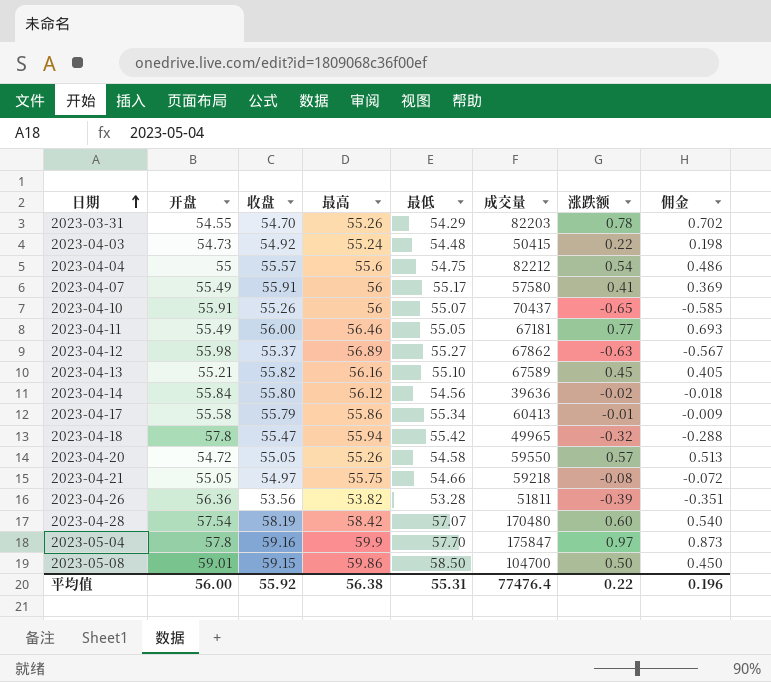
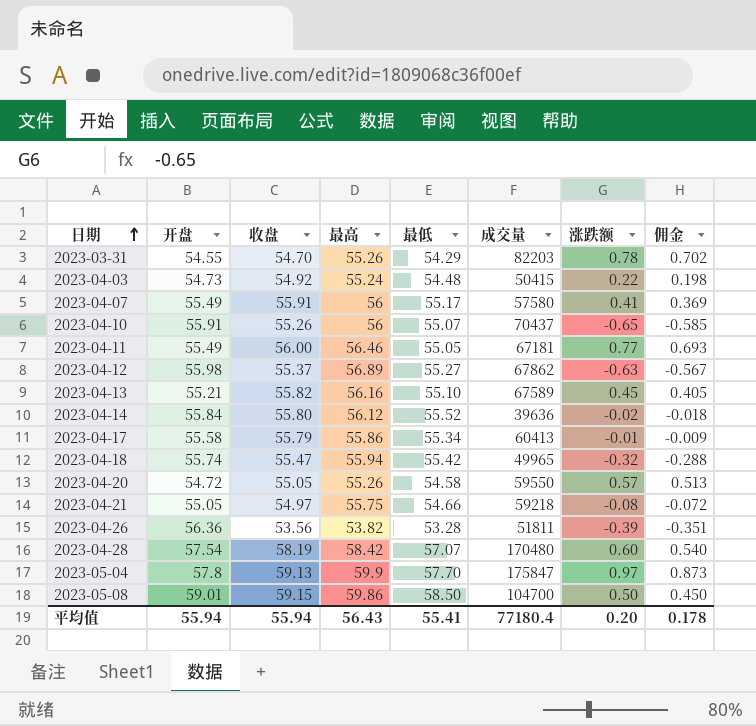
row 2023-04-04: 55 | 55.57 | 55.6 | 54.75 | 82212 | 0.54 | 0.486 -> none
2023-04-14 | 最低: 54.56 -> 55.52
2023-04-18 | 开盘: 57.8 -> 55.74
2023-05-04 | 收盘: 59.16 -> 59.13
平均值 | 开盘: 56.00 -> 55.94
平均值 | 收盘: 55.92 -> 55.94
平均值 | 最高: 56.38 -> 56.43
平均值 | 最低: 55.31 -> 55.41
平均值 | 成交量: 77476.4 -> 77180.4
平均值 | 涨跌额: 0.22 -> 0.20
平均值 | 佣金: 0.196 -> 0.178

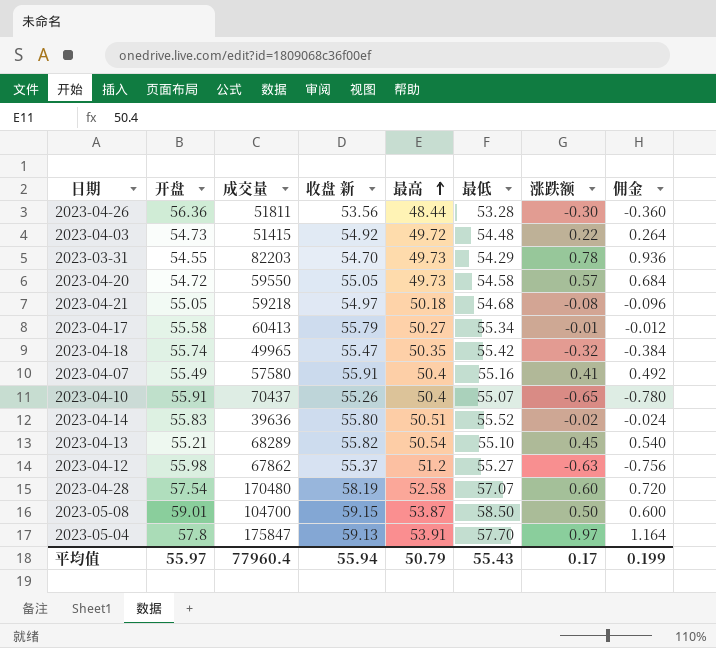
row order: 日期 ascending -> 最高 ascending
column 成交量 | position: 6 -> 3
column name: 收盘 -> 收盘 新
column 佣金 | formula: [涨跌额] * 0.9 -> [涨跌额] * 1.2
row 2023-04-11: 55.49 | 56.00 | 56.46 | 55.05 | 67181 | 0.77 | 0.693 -> none
2023-04-26 | 最高: 53.82 -> 48.44
2023-04-26 | 涨跌额: -0.39 -> -0.30
2023-04-03 | 成交量: 50415 -> 51415
2023-04-03 | 最高: 55.24 -> 49.72
2023-03-31 | 最高: 55.26 -> 49.73
2023-04-20 | 最高: 55.26 -> 49.73
2023-04-21 | 最高: 55.75 -> 50.18
2023-04-21 | 最低: 54.66 -> 54.68
2023-04-17 | 最高: 55.86 -> 50.27
2023-04-18 | 最高: 55.94 -> 50.35
2023-04-07 | 最高: 56 -> 50.4
2023-04-07 | 最低: 55.17 -> 55.16
2023-04-10 | 最高: 56 -> 50.4
2023-04-14 | 开盘: 55.84 -> 55.83
2023-04-14 | 最高: 56.12 -> 50.51
2023-04-13 | 成交量: 67589 -> 68289
2023-04-13 | 最高: 56.16 -> 50.54
2023-04-12 | 最高: 56.89 -> 51.2
2023-04-28 | 最高: 58.42 -> 52.58
2023-05-08 | 最高: 59.86 -> 53.87
2023-05-04 | 最高: 59.9 -> 53.91
平均值 | 开盘: 55.94 -> 55.97
平均值 | 成交量: 77180.4 -> 77960.4
平均值 | 最高: 56.43 -> 50.79
平均值 | 最低: 55.41 -> 55.43
平均值 | 涨跌额: 0.20 -> 0.17
平均值 | 佣金: 0.178 -> 0.199

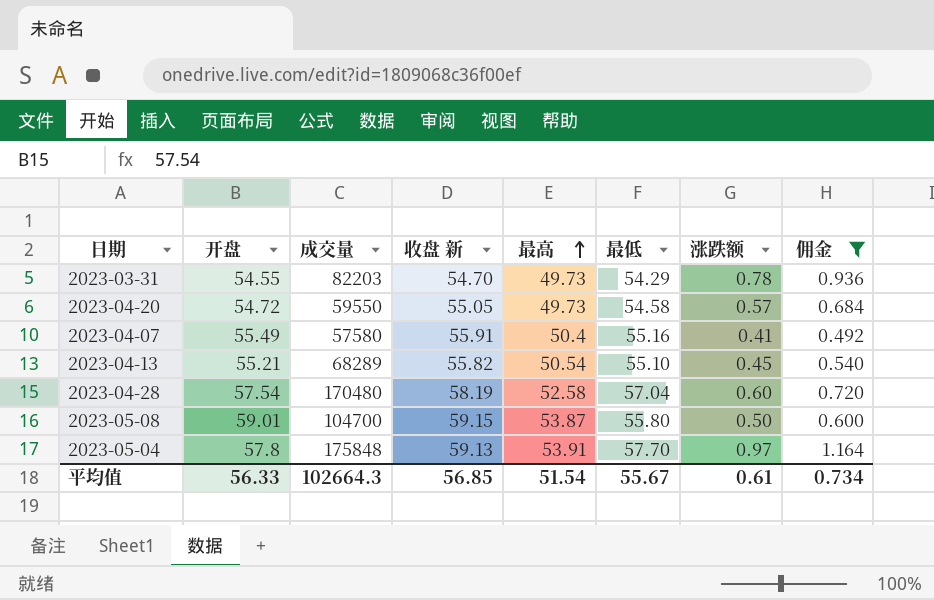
filter: none -> 佣金 >= 0.492
2023-04-28 | 最低: 57.07 -> 57.04
2023-05-08 | 最低: 58.50 -> 55.80
2023-05-04 | 成交量: 175847 -> 175848
平均值 | 开盘: 55.97 -> 56.33
平均值 | 成交量: 77960.4 -> 102664.3
平均值 | 收盘 新: 55.94 -> 56.85
平均值 | 最高: 50.79 -> 51.54
平均值 | 最低: 55.43 -> 55.67
平均值 | 涨跌额: 0.17 -> 0.61
平均值 | 佣金: 0.199 -> 0.734

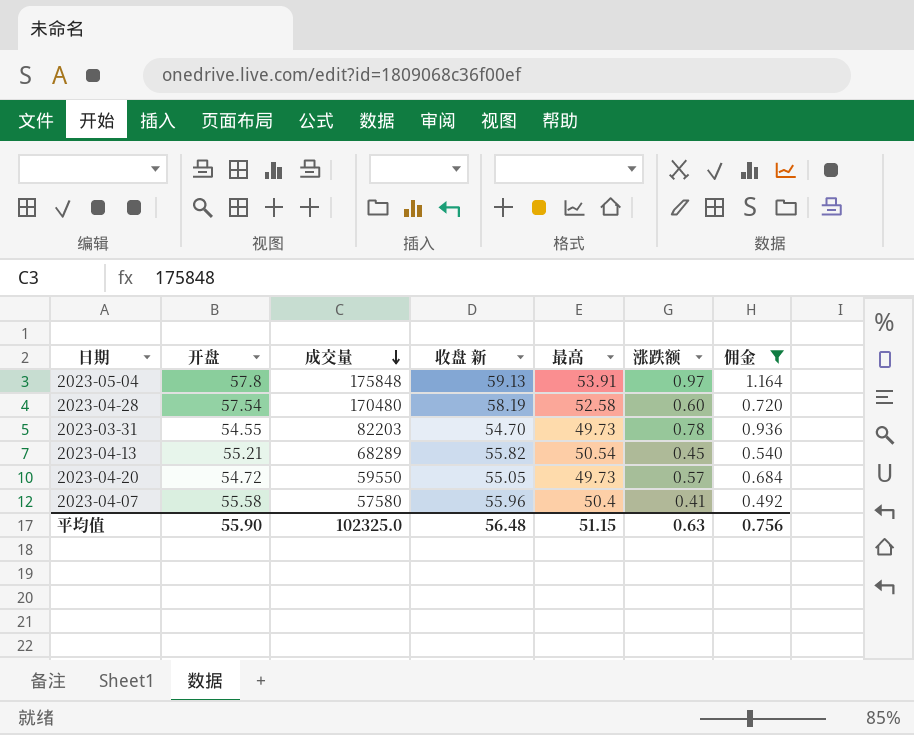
row order: 最高 ascending -> 成交量 descending
column 最低 | position: 6 -> none
row 2023-05-08: 59.01 | 104700 | 59.15 | 53.87 | 55.80 | 0.50 | 0.600 -> none
2023-04-07 | 开盘: 55.49 -> 55.58
2023-04-07 | 收盘 新: 55.91 -> 55.96
平均值 | 开盘: 56.33 -> 55.90
平均值 | 成交量: 102664.3 -> 102325.0
平均值 | 收盘 新: 56.85 -> 56.48
平均值 | 最高: 51.54 -> 51.15
平均值 | 涨跌额: 0.61 -> 0.63
平均值 | 佣金: 0.734 -> 0.756

